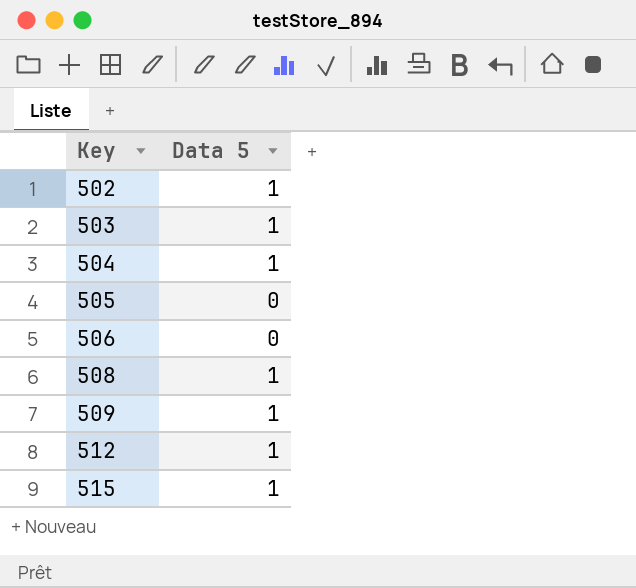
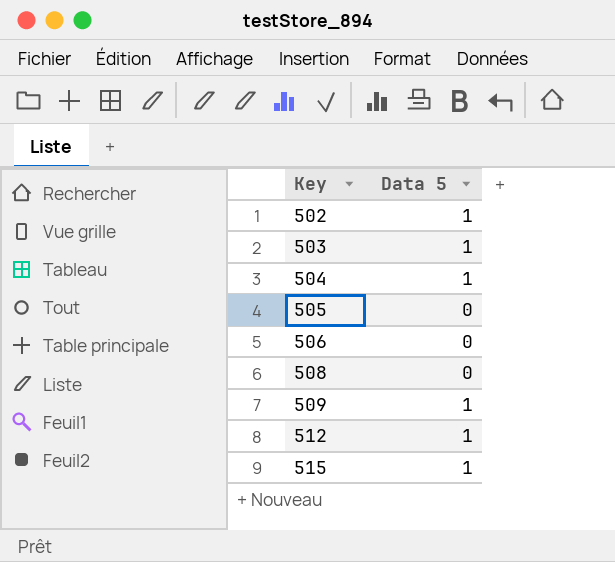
508 | Data 5: 1 -> 0

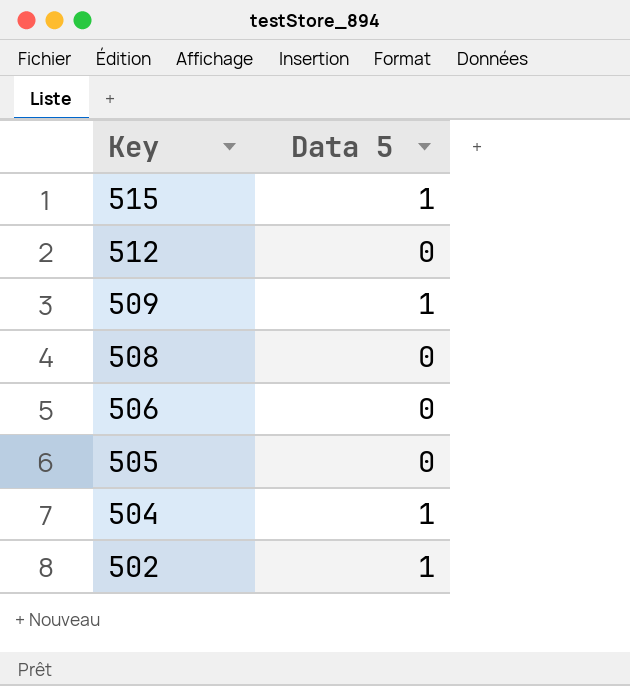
row order: Key ascending -> Key descending
row 503: 1 -> none
512 | Data 5: 1 -> 0

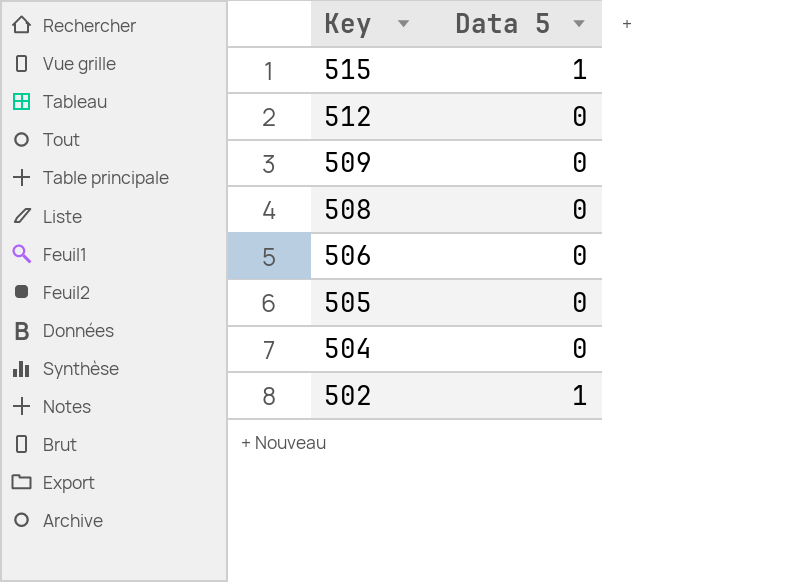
509 | Data 5: 1 -> 0
504 | Data 5: 1 -> 0

